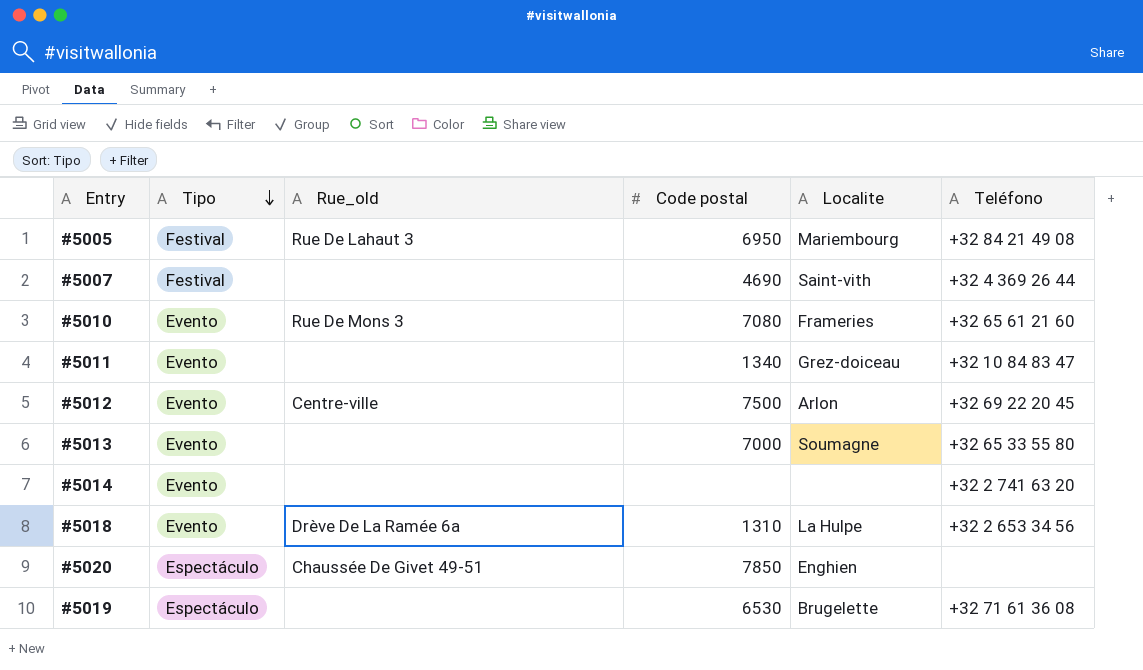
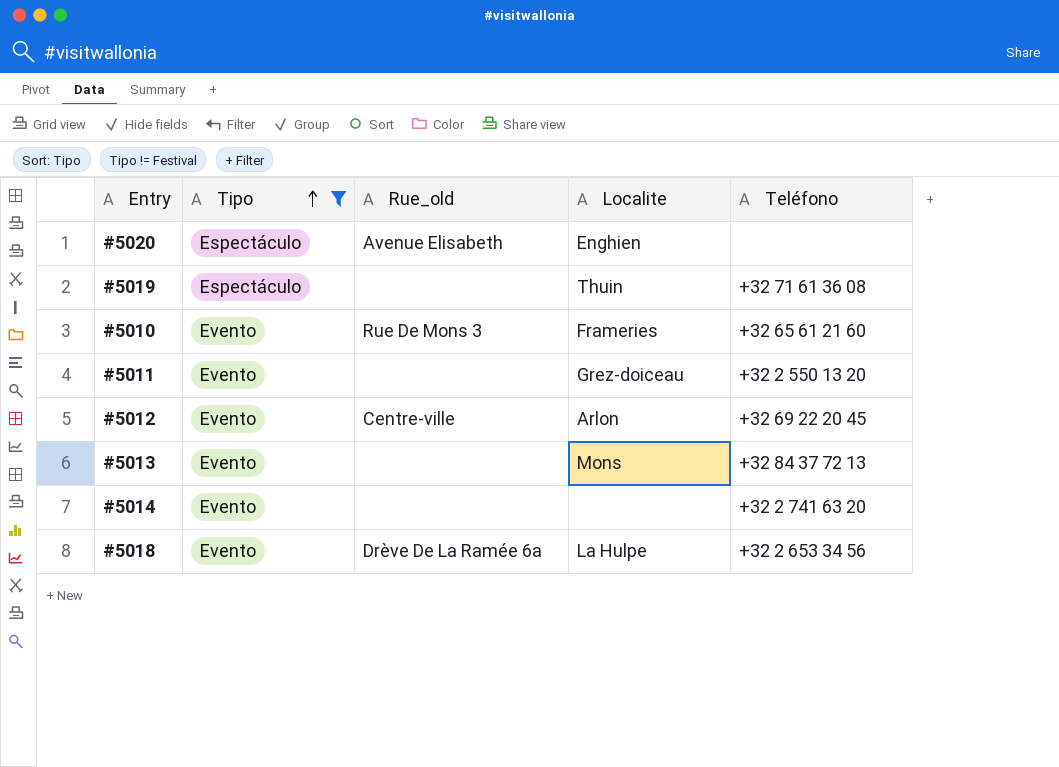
filter: none -> Tipo != Festival
row order: Tipo descending -> Tipo ascending
column Code postal | position: 4 -> none
#5020 | Rue_old: Chaussée De Givet 49-51 -> Avenue Elisabeth
#5019 | Localite: Brugelette -> Thuin
#5011 | Teléfono: +32 10 84 83 47 -> +32 2 550 13 20
#5013 | Localite: Soumagne -> Mons
#5013 | Teléfono: +32 65 33 55 80 -> +32 84 37 72 13

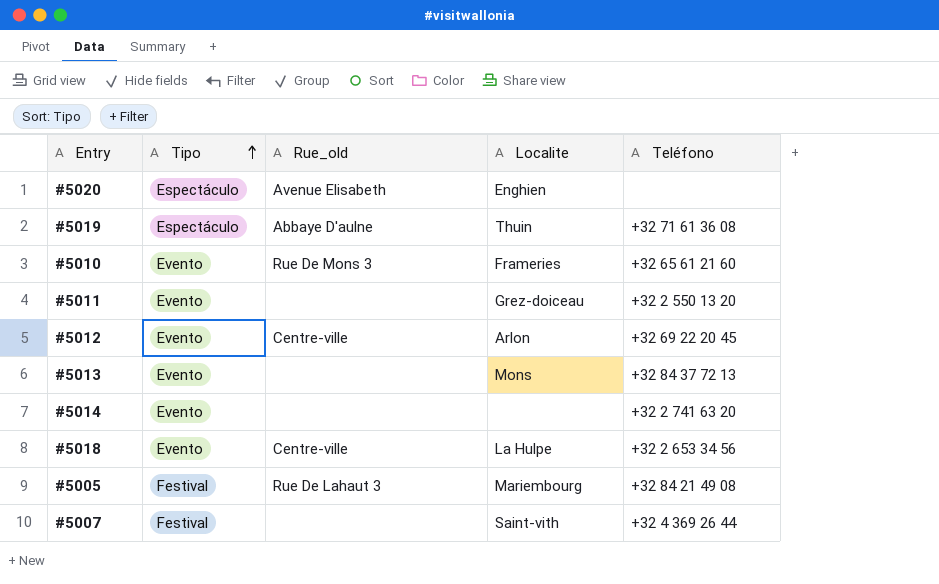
filter: Tipo != Festival -> none
#5019 | Rue_old: none -> Abbaye D'aulne
#5018 | Rue_old: Drève De La Ramée 6a -> Centre-ville

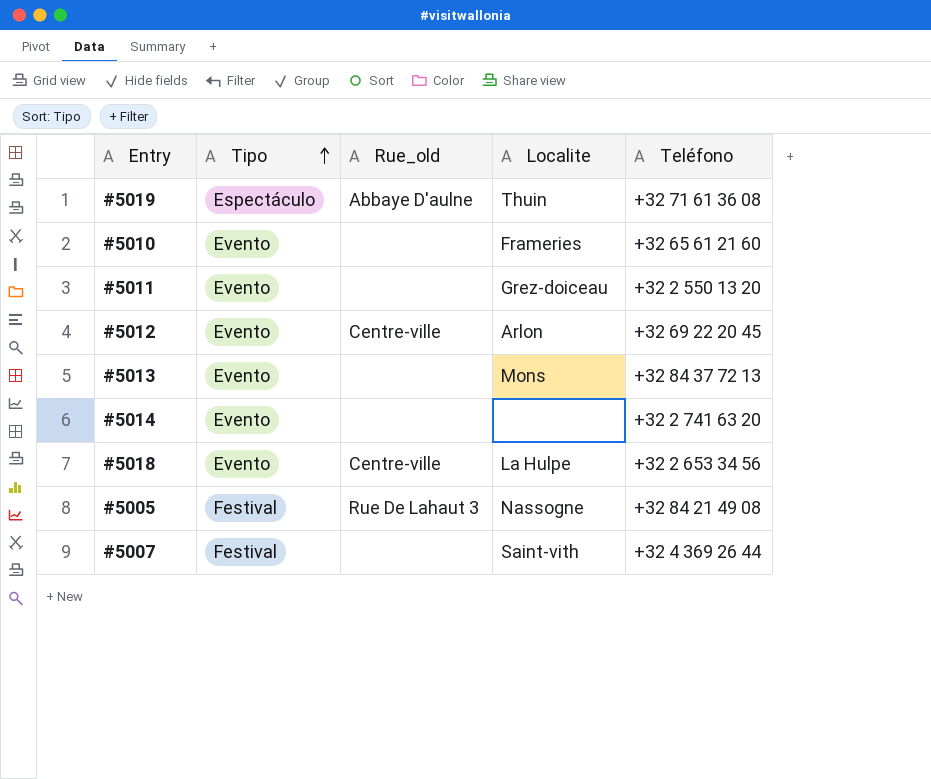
row #5020: Espectáculo | Avenue Elisabeth | Enghien | none -> none
#5010 | Rue_old: Rue De Mons 3 -> none
#5005 | Localite: Mariembourg -> Nassogne

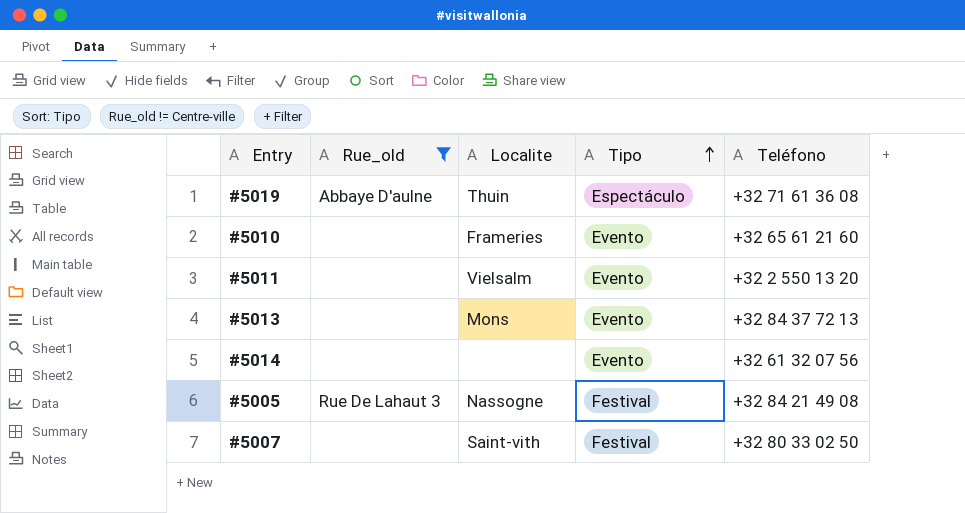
filter: none -> Rue_old != Centre-ville
column Tipo | position: 2 -> 4
#5011 | Localite: Grez-doiceau -> Vielsalm
#5014 | Teléfono: +32 2 741 63 20 -> +32 61 32 07 56
#5007 | Teléfono: +32 4 369 26 44 -> +32 80 33 02 50

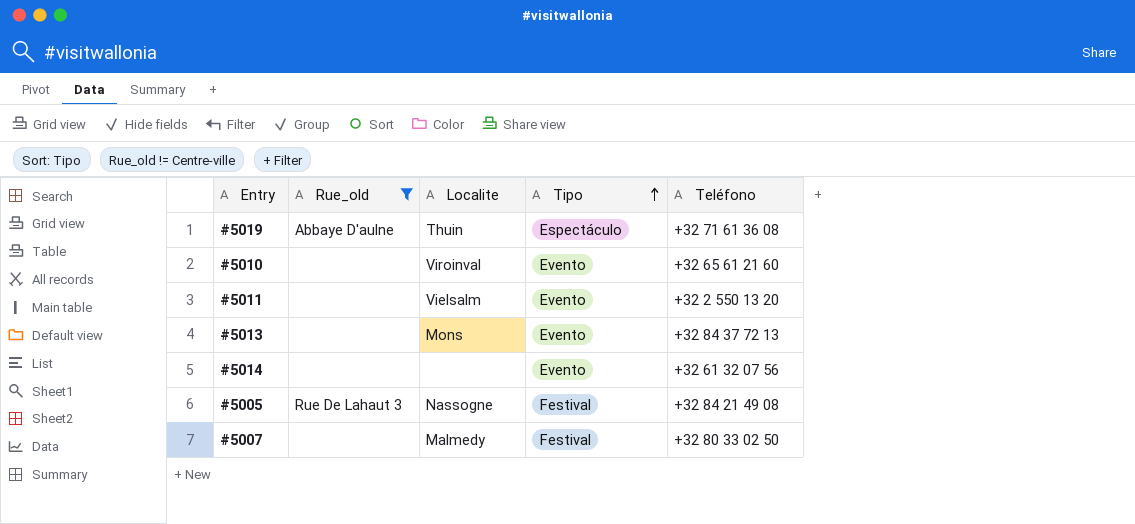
#5010 | Localite: Frameries -> Viroinval
#5007 | Localite: Saint-vith -> Malmedy

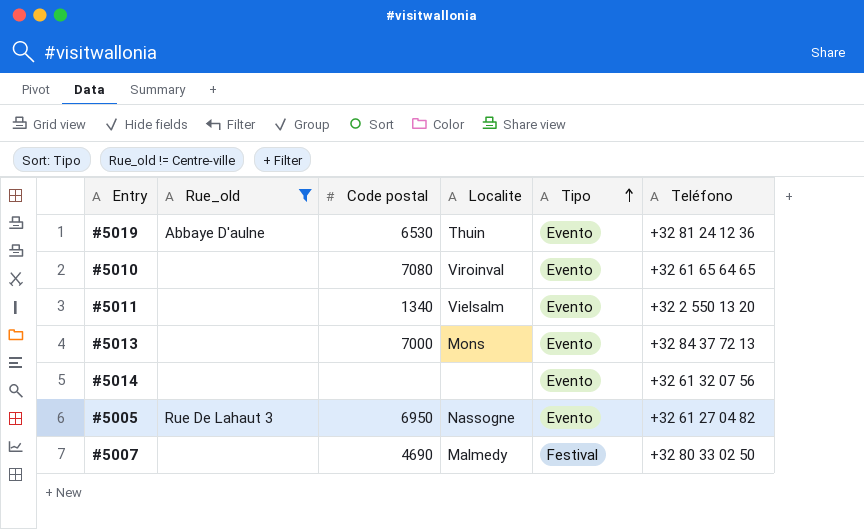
column Code postal | position: none -> 3
#5019 | Tipo: Espectáculo -> Evento
#5019 | Teléfono: +32 71 61 36 08 -> +32 81 24 12 36
#5010 | Teléfono: +32 65 61 21 60 -> +32 61 65 64 65
#5005 | Tipo: Festival -> Evento
#5005 | Teléfono: +32 84 21 49 08 -> +32 61 27 04 82

